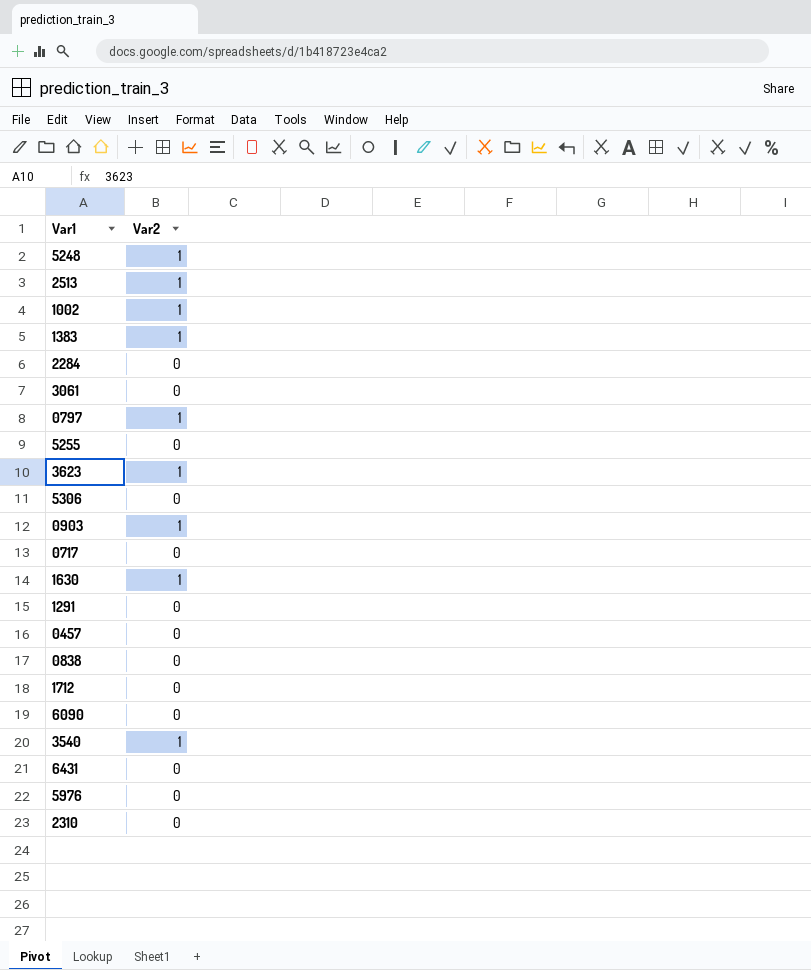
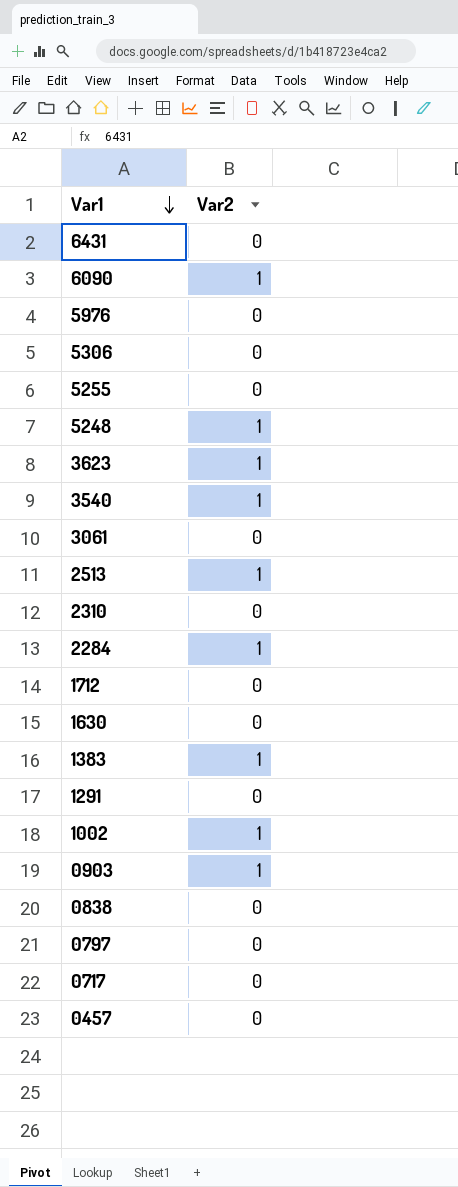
row order: none -> Var1 descending
6090 | Var2: 0 -> 1
2284 | Var2: 0 -> 1
1630 | Var2: 1 -> 0
0797 | Var2: 1 -> 0

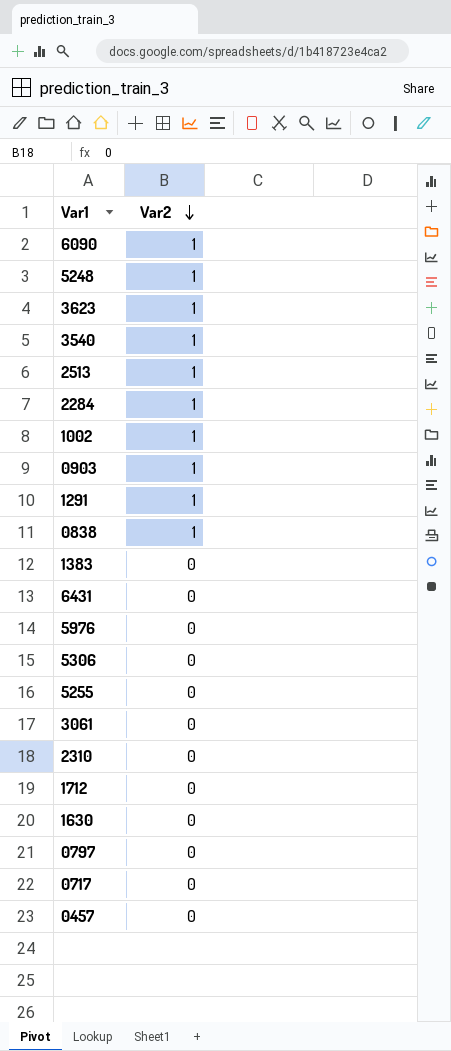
row order: Var1 descending -> Var2 descending
1291 | Var2: 0 -> 1
0838 | Var2: 0 -> 1
1383 | Var2: 1 -> 0

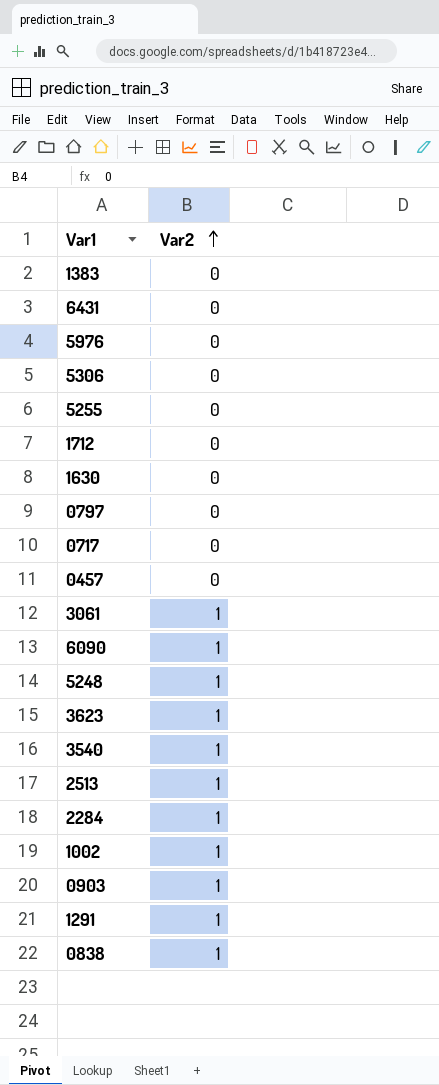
row order: Var2 descending -> Var2 ascending
row 2310: 0 -> none
3061 | Var2: 0 -> 1

